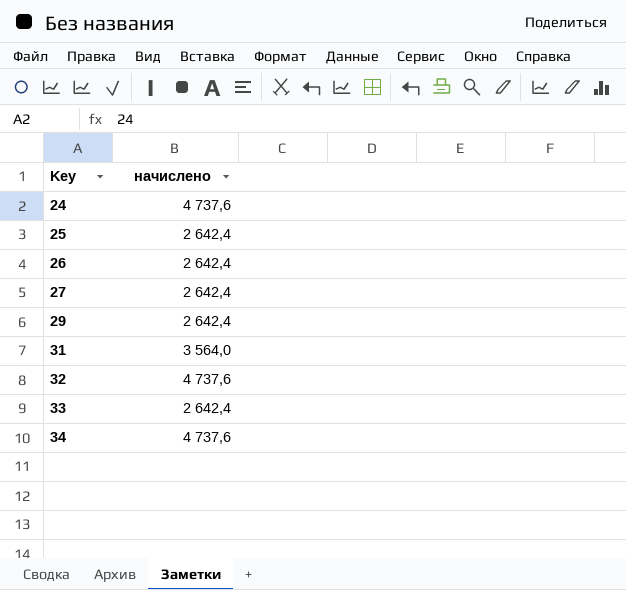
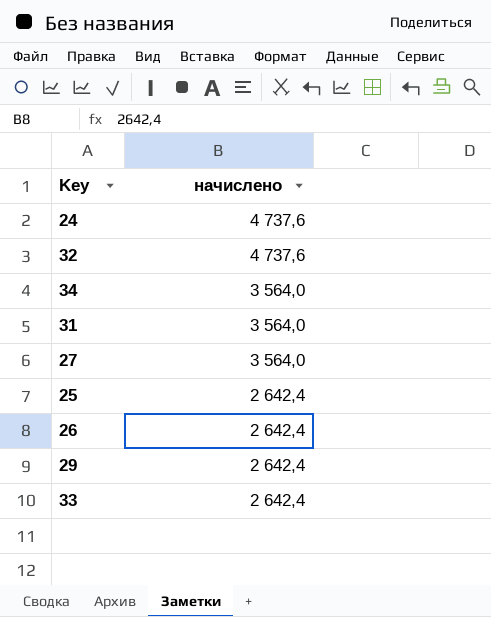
row order: Key ascending -> начислено descending
34 | начислено: 4 737,6 -> 3 564,0
27 | начислено: 2 642,4 -> 3 564,0

